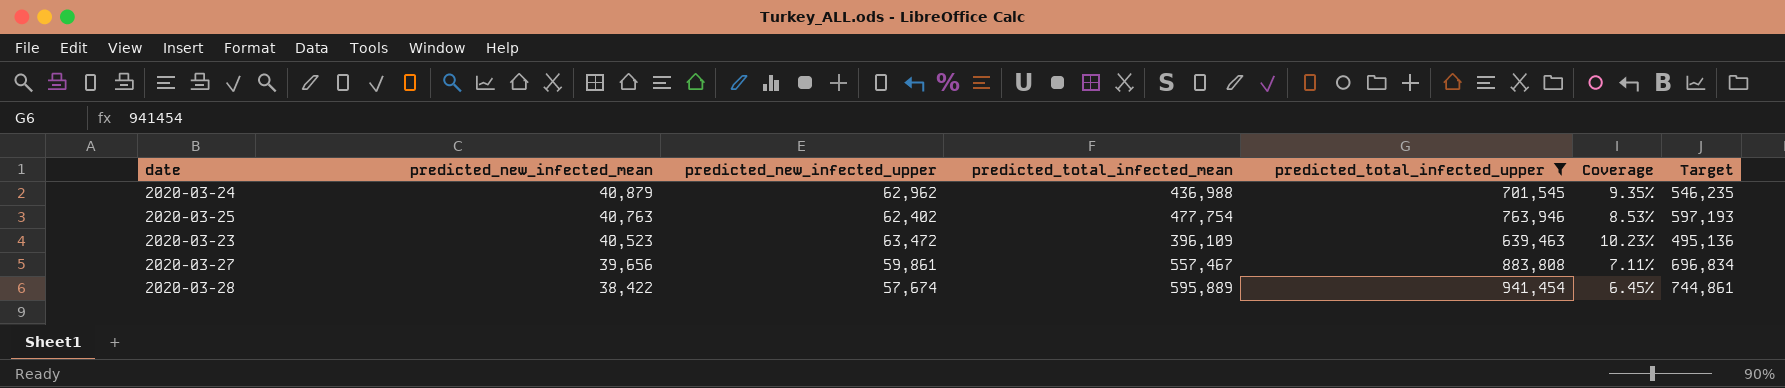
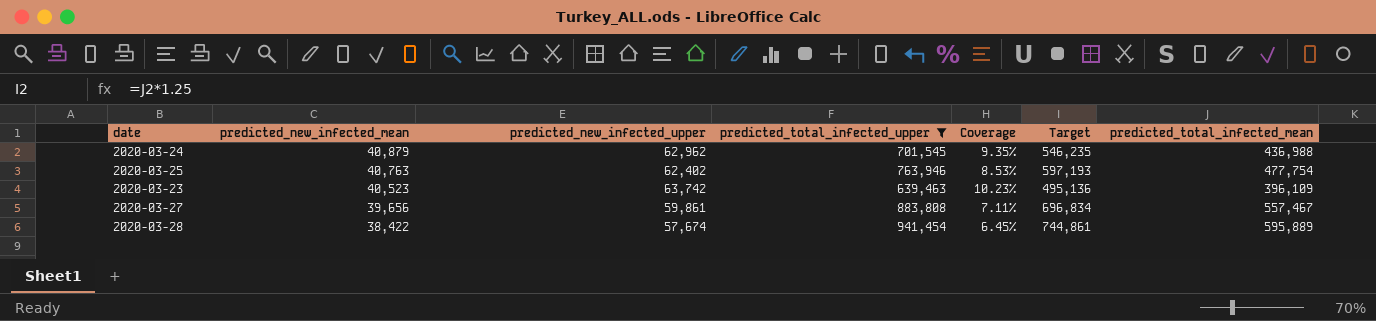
column predicted_total_infected_mean | position: 4 -> 7
2020-03-23 | predicted_new_infected_upper: 63,472 -> 63,742

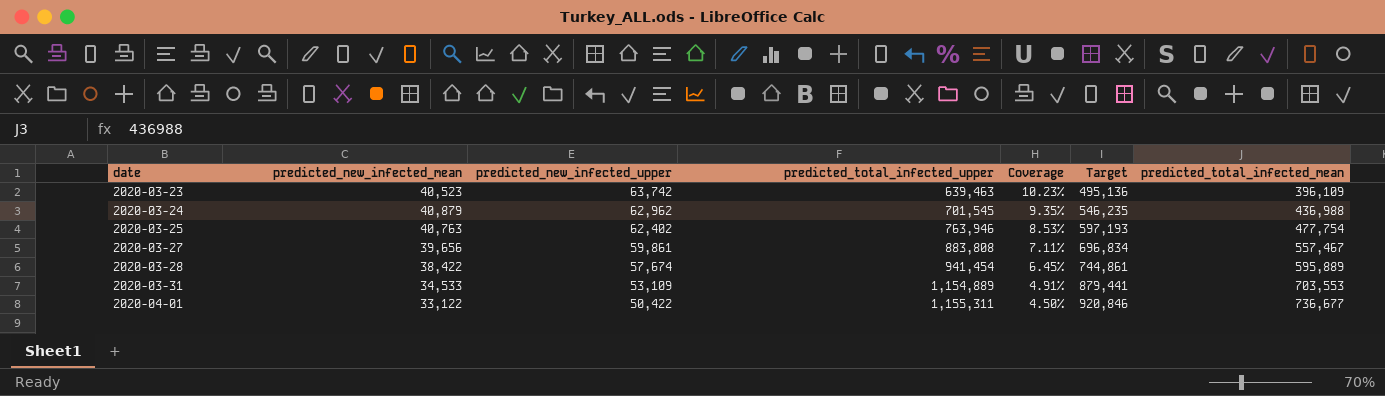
filter: predicted_total_infected_upper <= 941,454 -> none
row order: predicted_new_infected_mean descending -> date ascending

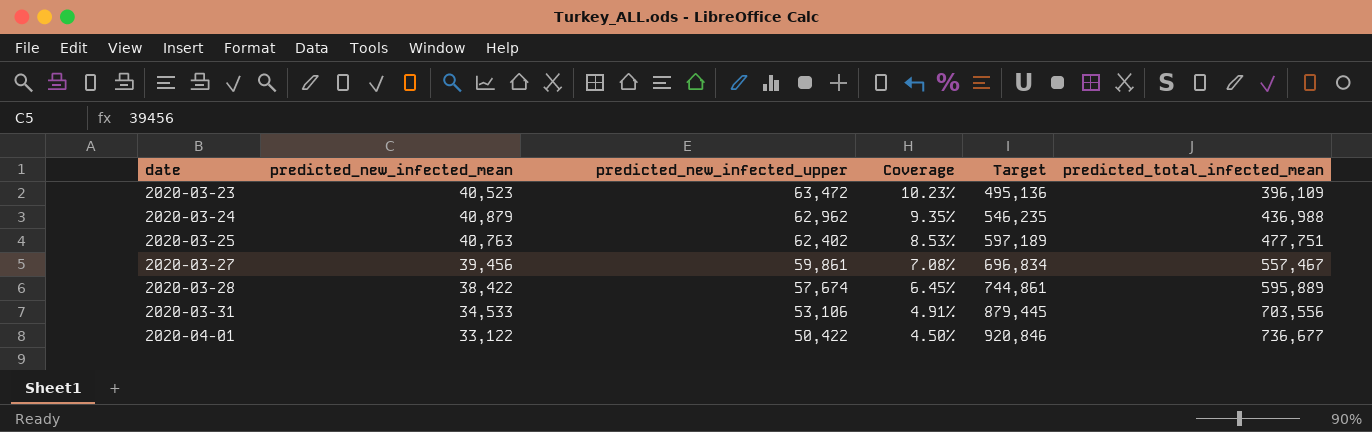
column predicted_total_infected_upper | position: 4 -> none
2020-03-23 | predicted_new_infected_upper: 63,742 -> 63,472
2020-03-25 | Target: 597,193 -> 597,189
2020-03-25 | predicted_total_infected_mean: 477,754 -> 477,751
2020-03-27 | predicted_new_infected_mean: 39,656 -> 39,456
2020-03-27 | Coverage: 7.11% -> 7.08%
2020-03-31 | predicted_new_infected_upper: 53,109 -> 53,106
2020-03-31 | Target: 879,441 -> 879,445
2020-03-31 | predicted_total_infected_mean: 703,553 -> 703,556

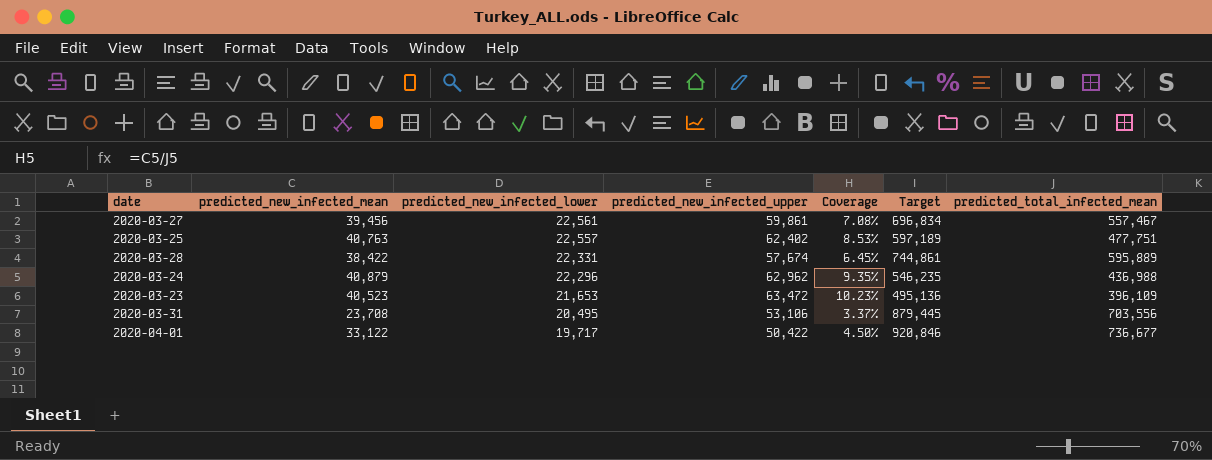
row order: date ascending -> predicted_new_infected_lower descending
column predicted_new_infected_lower | position: none -> 3
2020-03-31 | predicted_new_infected_mean: 34,533 -> 23,708
2020-03-31 | Coverage: 4.91% -> 3.37%

